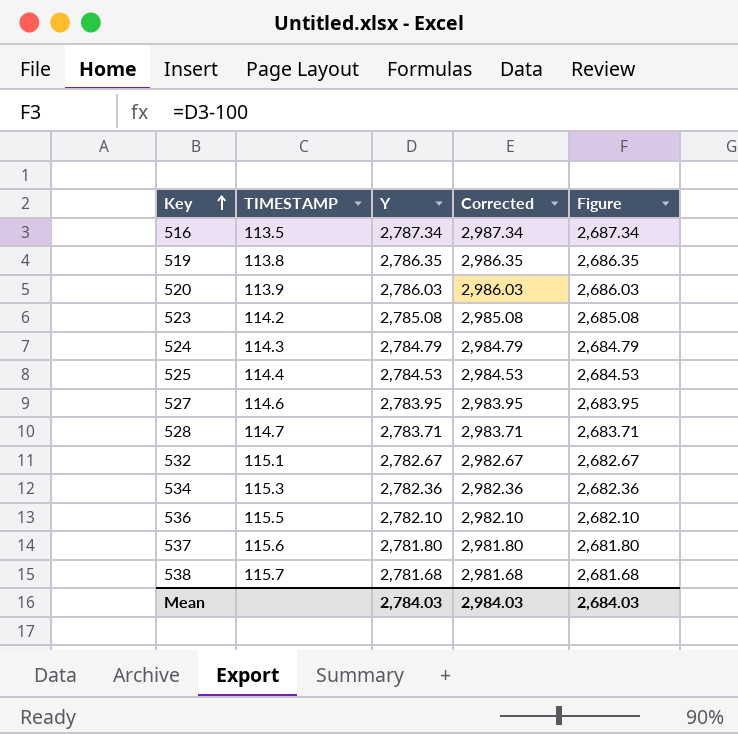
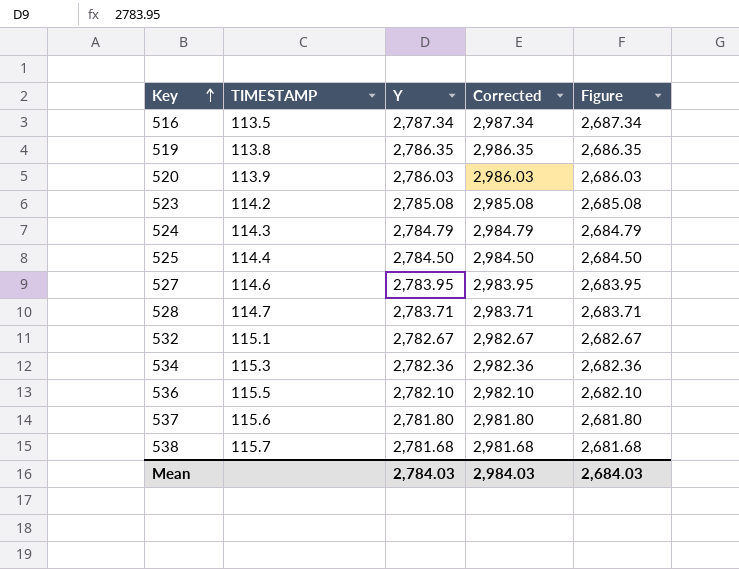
525 | Y: 2,784.53 -> 2,784.50
525 | Corrected: 2,984.53 -> 2,984.50
525 | Figure: 2,684.53 -> 2,684.50

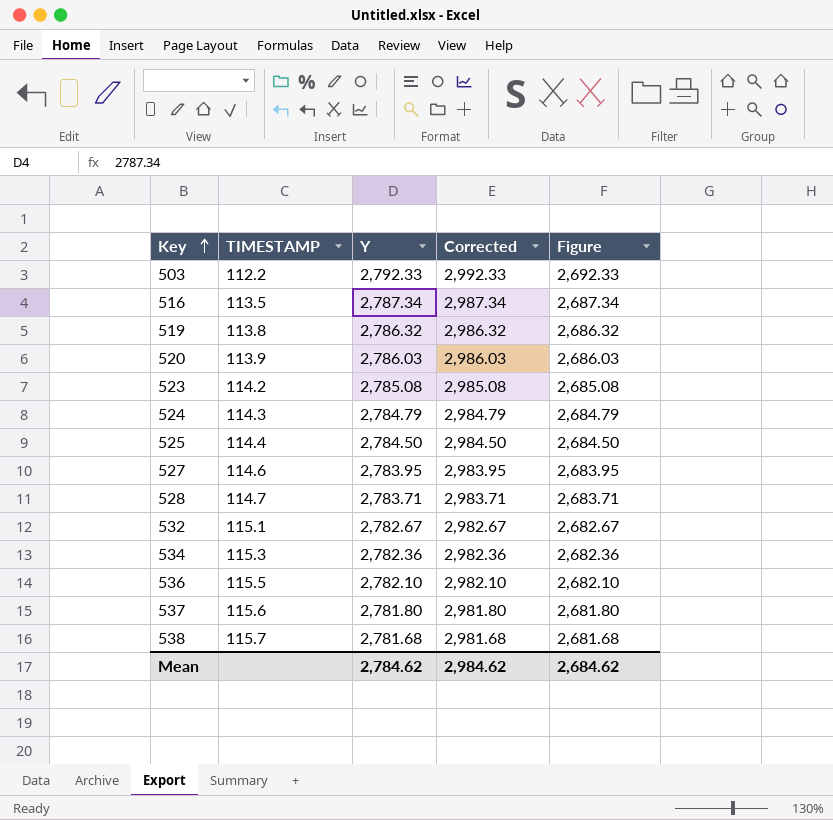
row 503: none -> 112.2 | 2,792.33 | 2,992.33 | 2,692.33
519 | Y: 2,786.35 -> 2,786.32
519 | Corrected: 2,986.35 -> 2,986.32
519 | Figure: 2,686.35 -> 2,686.32
Mean | Y: 2,784.03 -> 2,784.62
Mean | Corrected: 2,984.03 -> 2,984.62
Mean | Figure: 2,684.03 -> 2,684.62

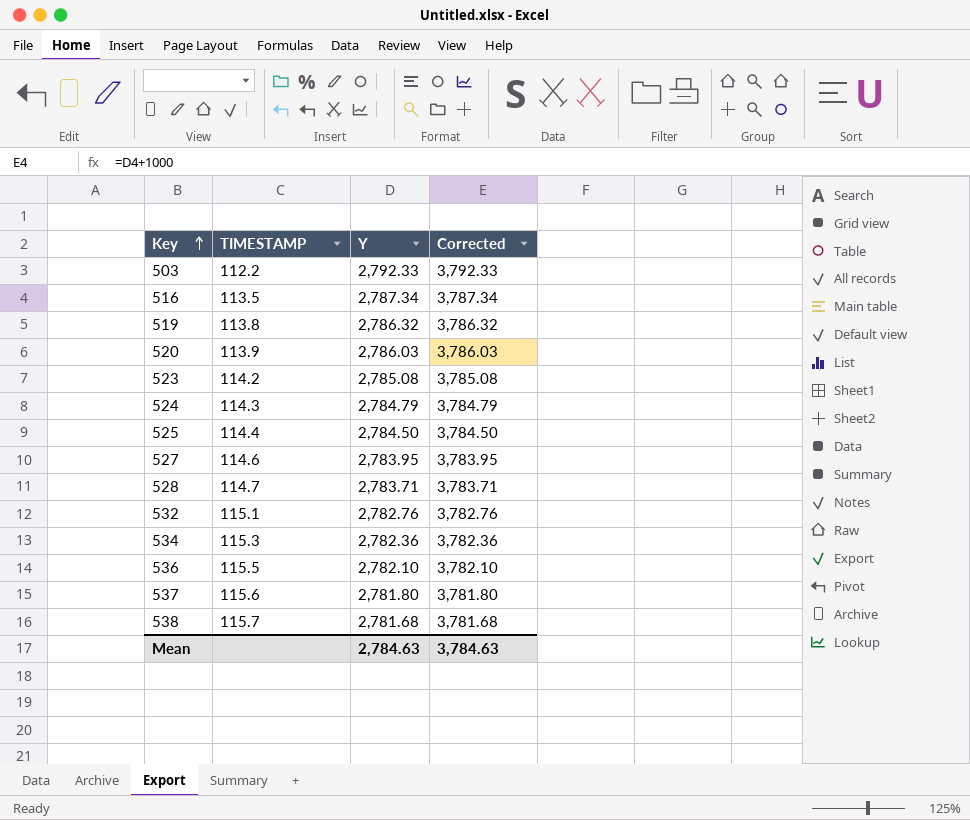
column Figure | formula: [Y] - 100 -> none
column Corrected | formula: [Y] + 200 -> [Y] + 1000
532 | Y: 2,782.67 -> 2,782.76
Mean | Y: 2,784.62 -> 2,784.63
Mean | Corrected: 2,984.62 -> 3,784.63

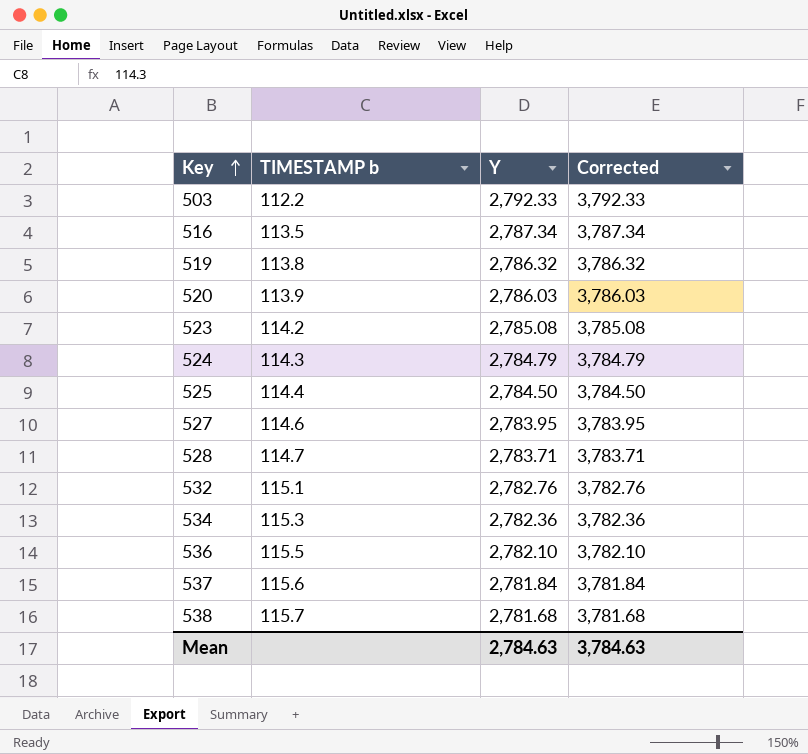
column name: TIMESTAMP -> TIMESTAMP b
537 | Y: 2,781.80 -> 2,781.84
537 | Corrected: 3,781.80 -> 3,781.84

